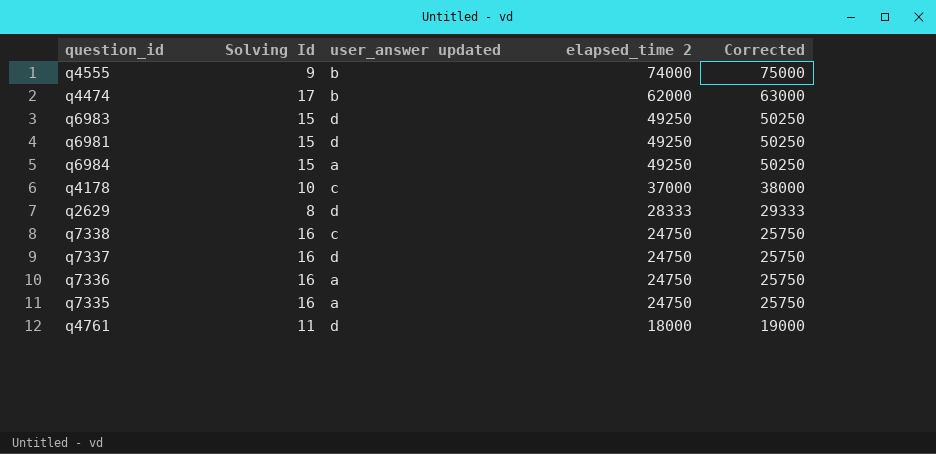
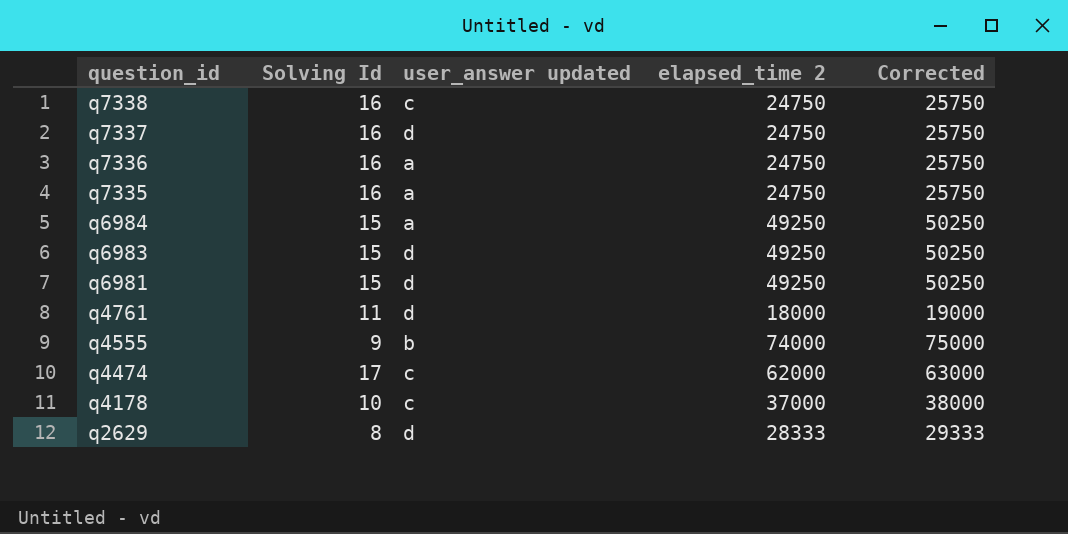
row order: elapsed_time 2 descending -> question_id descending
q4474 | user_answer updated: b -> c

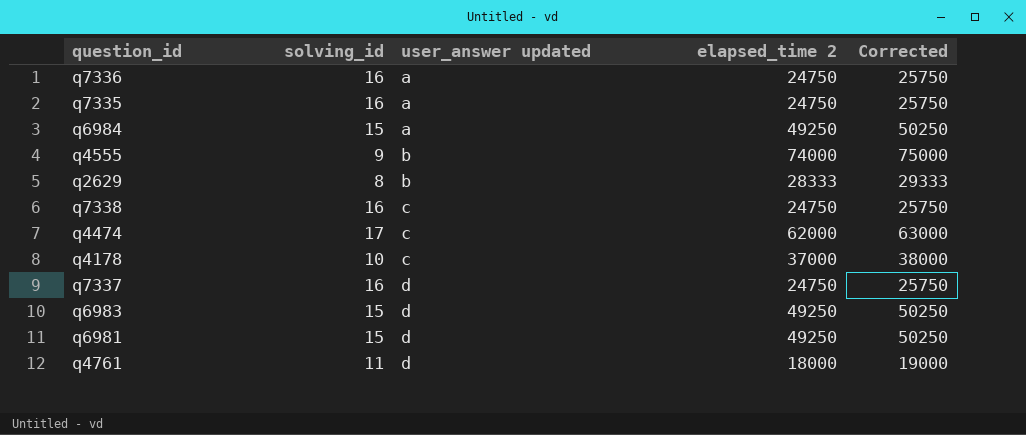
row order: question_id descending -> user_answer updated ascending
column name: Solving Id -> solving_id
q2629 | user_answer updated: d -> b

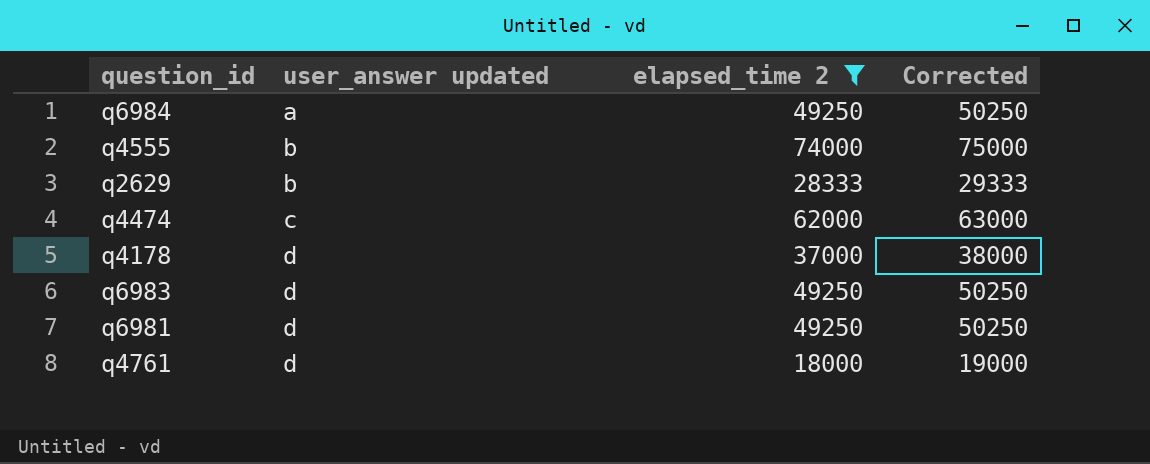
filter: none -> elapsed_time 2 != 24750
column solving_id | position: 2 -> none
q4178 | user_answer updated: c -> d

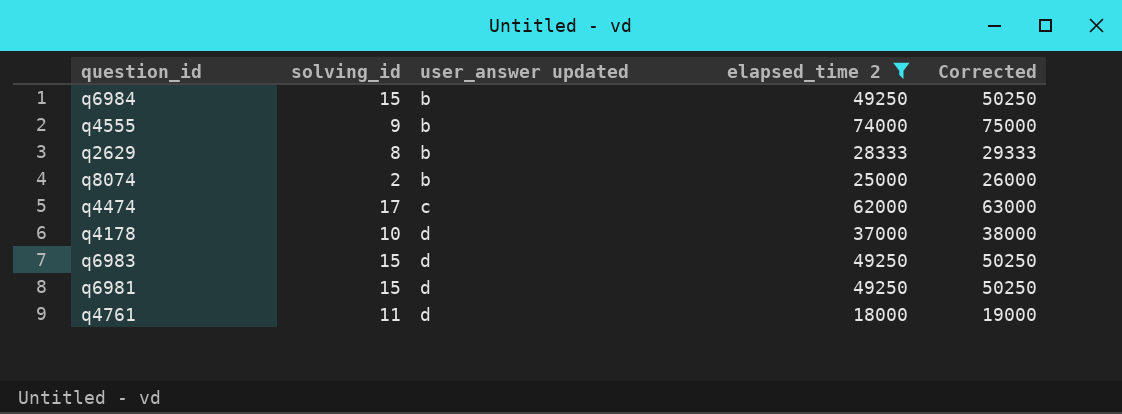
column solving_id | position: none -> 2
q6984 | user_answer updated: a -> b
row q8074: none -> 2 | b | 25000 | 26000

